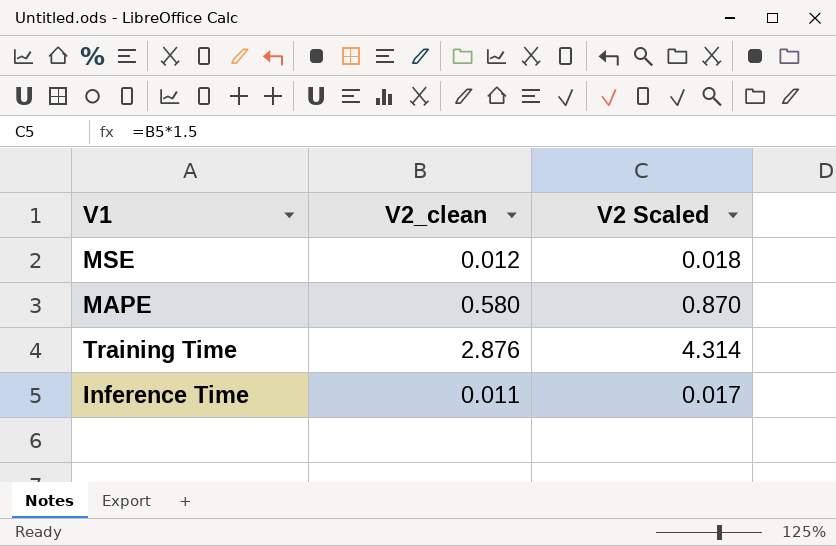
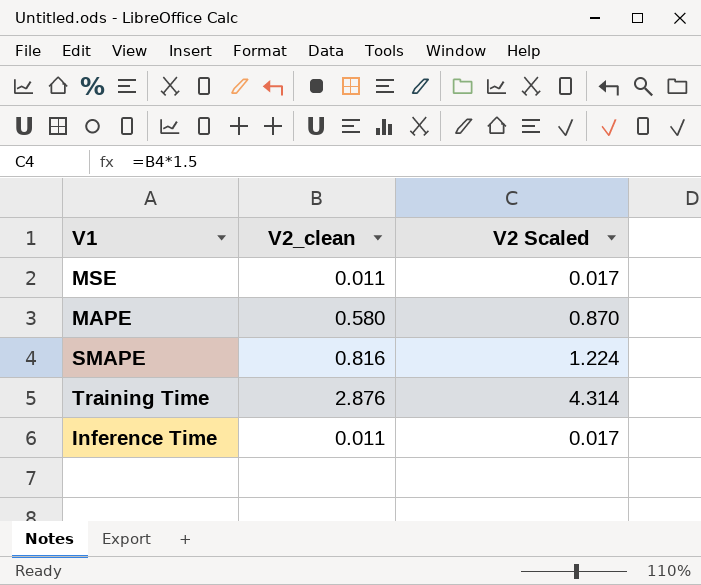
MSE | V2_clean: 0.012 -> 0.011
MSE | V2 Scaled: 0.018 -> 0.017
row SMAPE: none -> 0.816 | 1.224

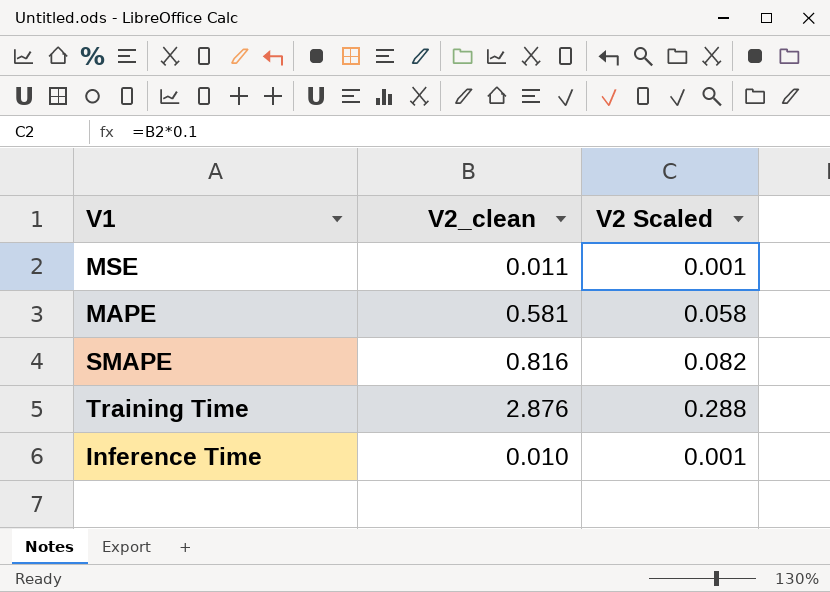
column V2 Scaled | formula: [V2_clean] * 1.5 -> [V2_clean] * 0.1
MAPE | V2_clean: 0.580 -> 0.581
Inference Time | V2_clean: 0.011 -> 0.010

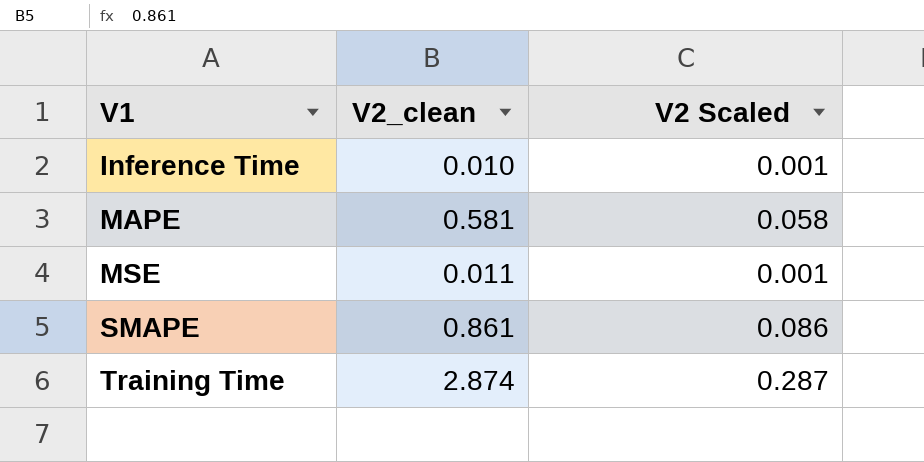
row order: none -> V1 ascending
SMAPE | V2_clean: 0.816 -> 0.861
SMAPE | V2 Scaled: 0.082 -> 0.086
Training Time | V2_clean: 2.876 -> 2.874
Training Time | V2 Scaled: 0.288 -> 0.287

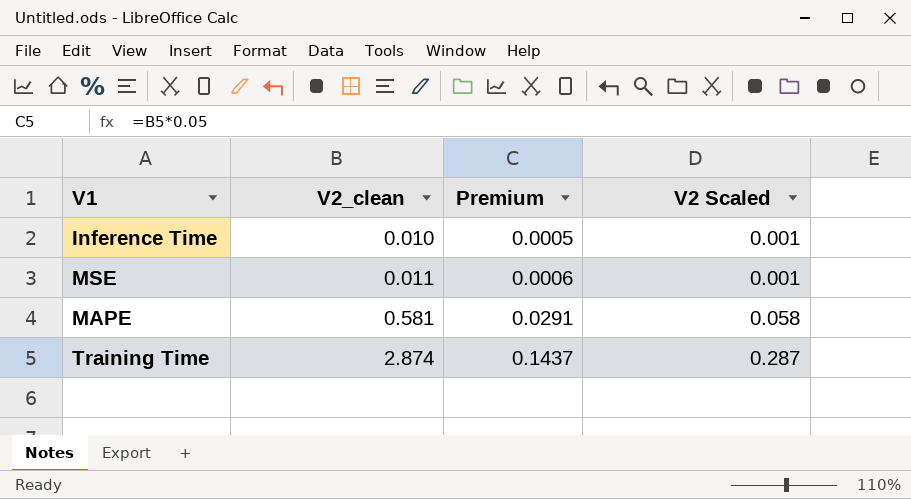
row order: V1 ascending -> V2_clean ascending
column Premium | formula: none -> [V2_clean] * 0.05
row SMAPE: 0.861 | 0.086 -> none

